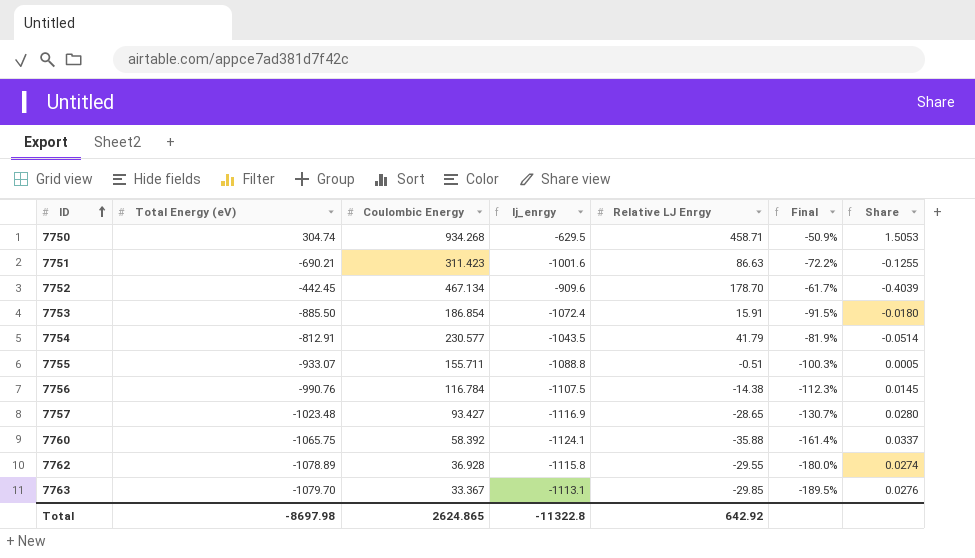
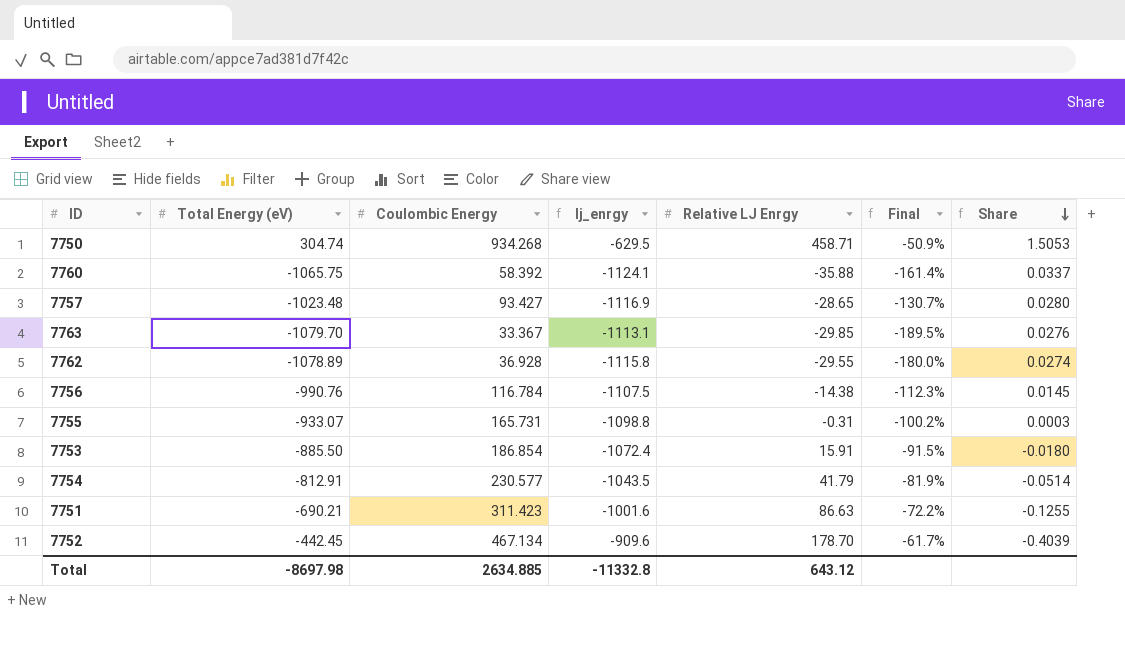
row order: ID ascending -> Share descending
7755 | Coulombic Energy: 155.711 -> 165.731
7755 | lj_enrgy: -1088.8 -> -1098.8
7755 | Relative LJ Enrgy: -0.51 -> -0.31
7755 | Final: -100.3% -> -100.2%
7755 | Share: 0.0005 -> 0.0003
Total | Coulombic Energy: 2624.865 -> 2634.885
Total | lj_enrgy: -11322.8 -> -11332.8
Total | Relative LJ Enrgy: 642.92 -> 643.12

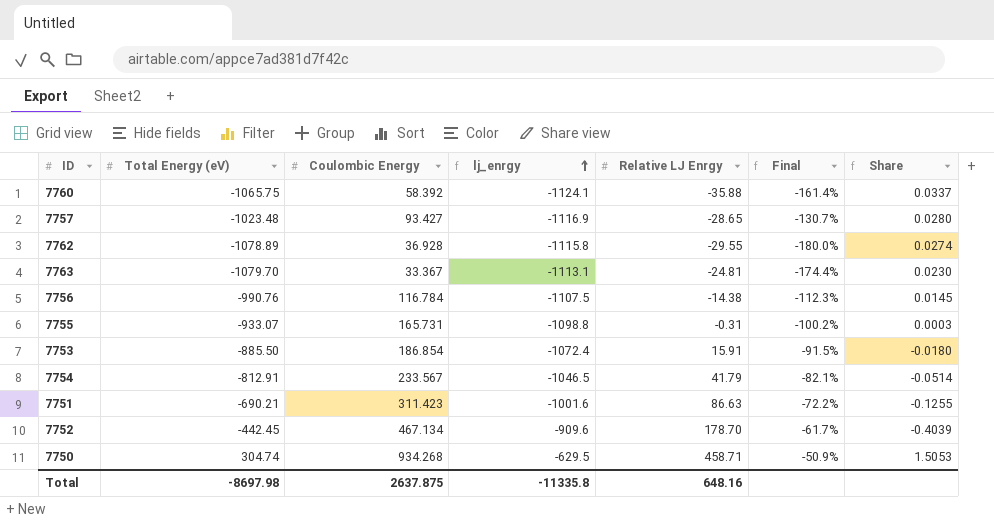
row order: Share descending -> lj_enrgy ascending
7763 | Relative LJ Enrgy: -29.85 -> -24.81
7763 | Final: -189.5% -> -174.4%
7763 | Share: 0.0276 -> 0.0230
7754 | Coulombic Energy: 230.577 -> 233.567
7754 | lj_enrgy: -1043.5 -> -1046.5
7754 | Final: -81.9% -> -82.1%
Total | Coulombic Energy: 2634.885 -> 2637.875
Total | lj_enrgy: -11332.8 -> -11335.8
Total | Relative LJ Enrgy: 643.12 -> 648.16

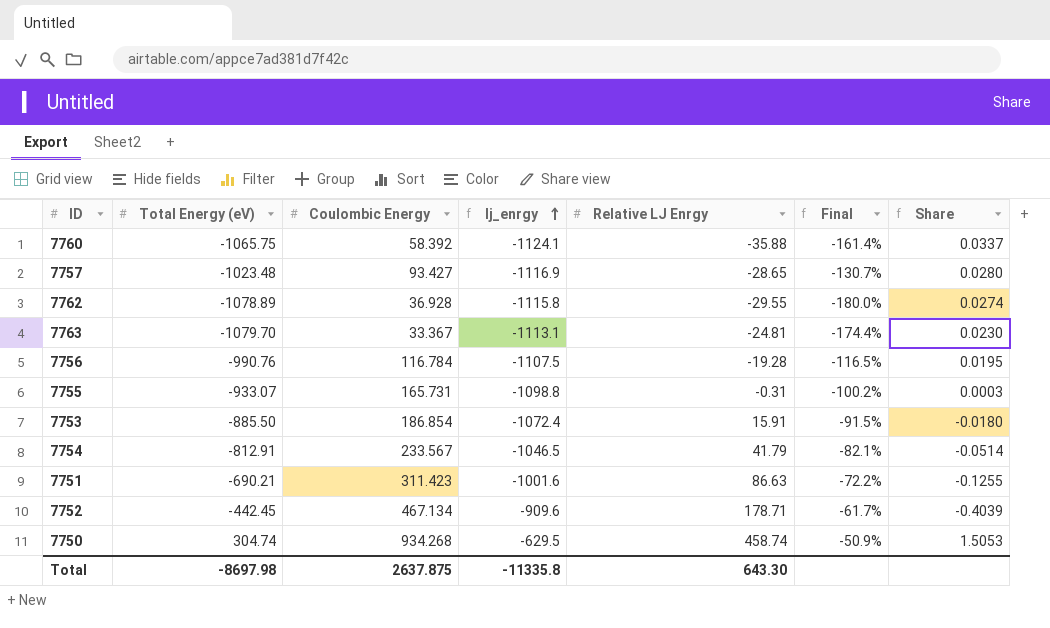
7756 | Relative LJ Enrgy: -14.38 -> -19.28
7756 | Final: -112.3% -> -116.5%
7756 | Share: 0.0145 -> 0.0195
7752 | Relative LJ Enrgy: 178.70 -> 178.71
7750 | Relative LJ Enrgy: 458.71 -> 458.74
Total | Relative LJ Enrgy: 648.16 -> 643.30

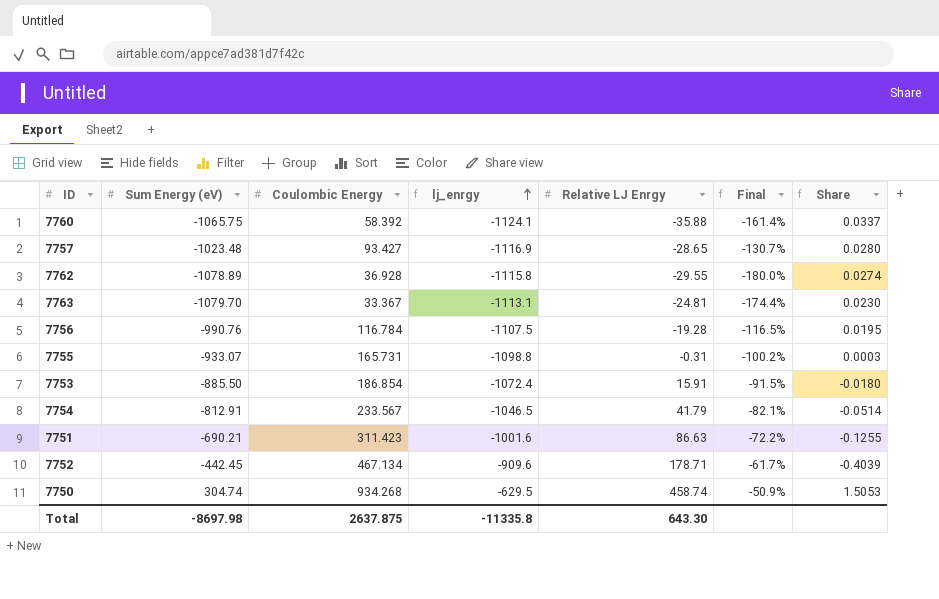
column name: Total Energy (eV) -> Sum Energy (eV)

